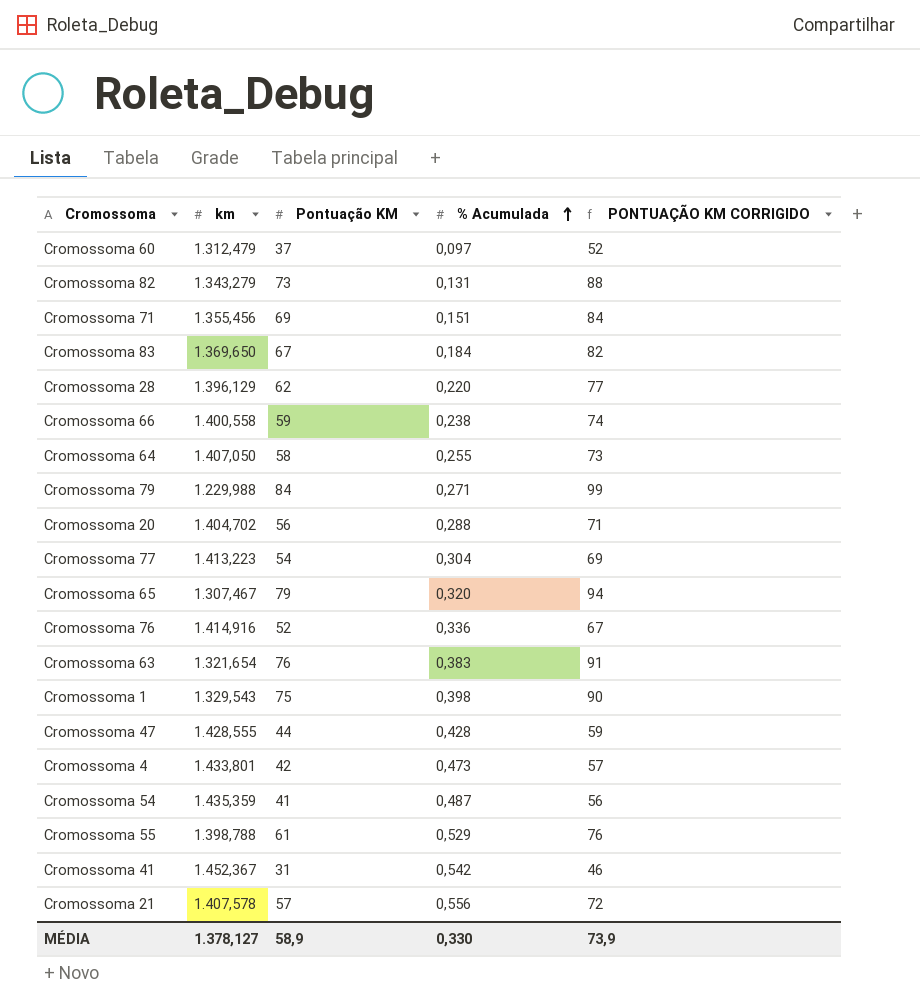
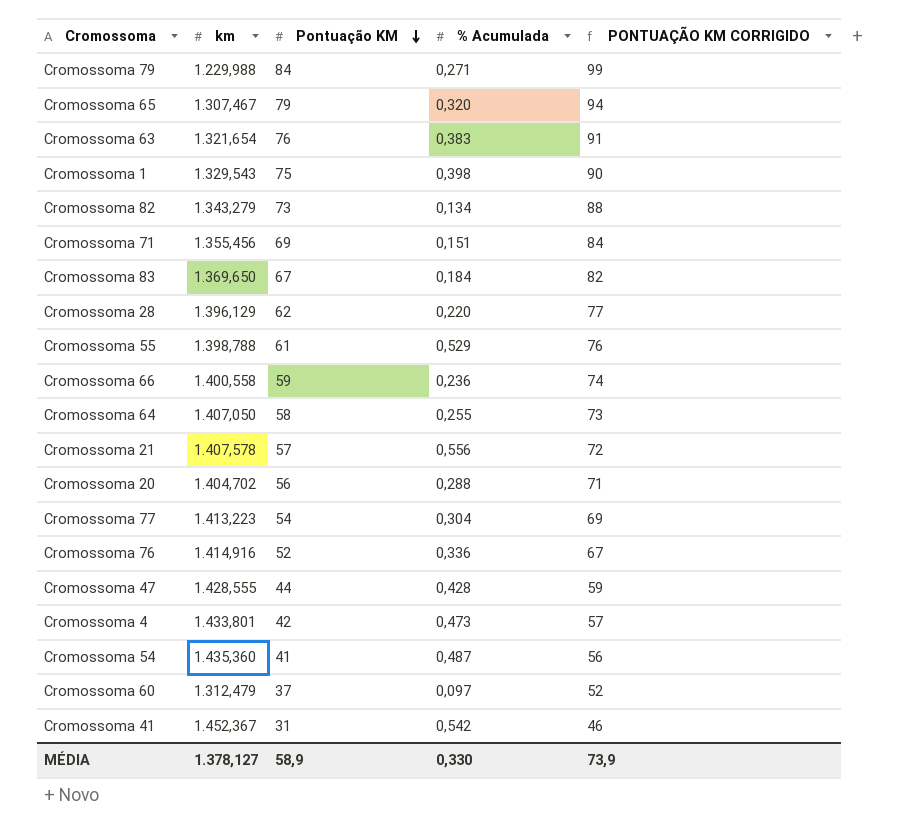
row order: % Acumulada ascending -> Pontuação KM descending
Cromossoma 82 | % Acumulada: 0,131 -> 0,134
Cromossoma 66 | % Acumulada: 0,238 -> 0,236
Cromossoma 54 | km: 1.435,359 -> 1.435,360

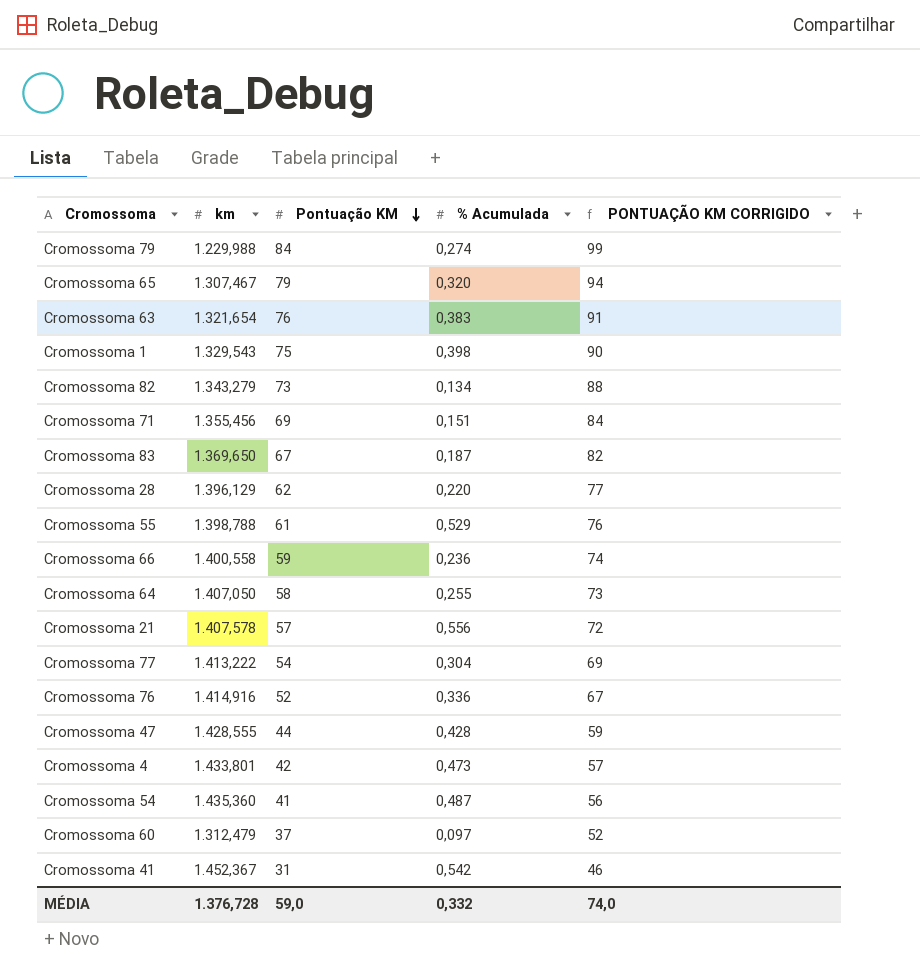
row Cromossoma 20: 1.404,702 | 56 | 0,288 | 71 -> none
Cromossoma 79 | % Acumulada: 0,271 -> 0,274
Cromossoma 83 | % Acumulada: 0,184 -> 0,187
Cromossoma 77 | km: 1.413,223 -> 1.413,222
MÉDIA | km: 1.378,127 -> 1.376,728
MÉDIA | Pontuação KM: 58,9 -> 59,0
MÉDIA | % Acumulada: 0,330 -> 0,332
MÉDIA | PONTUAÇÃO KM CORRIGIDO: 73,9 -> 74,0

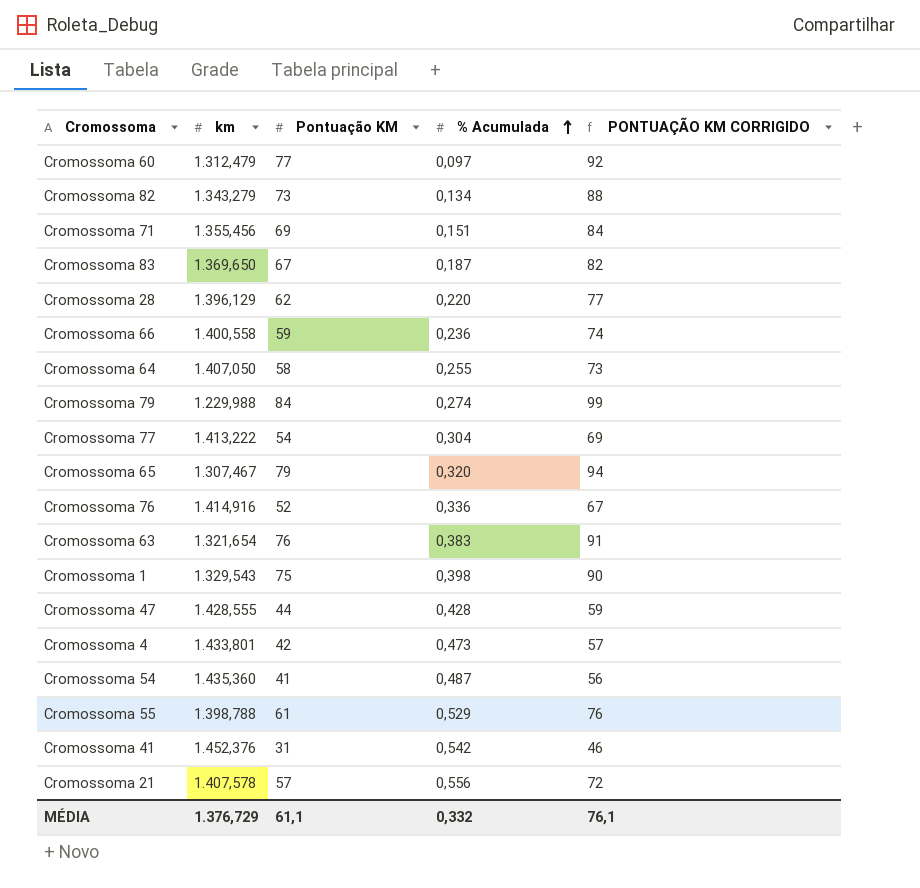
row order: Pontuação KM descending -> % Acumulada ascending
Cromossoma 60 | Pontuação KM: 37 -> 77
Cromossoma 60 | PONTUAÇÃO KM CORRIGIDO: 52 -> 92
Cromossoma 41 | km: 1.452,367 -> 1.452,376
MÉDIA | km: 1.376,728 -> 1.376,729
MÉDIA | Pontuação KM: 59,0 -> 61,1
MÉDIA | PONTUAÇÃO KM CORRIGIDO: 74,0 -> 76,1

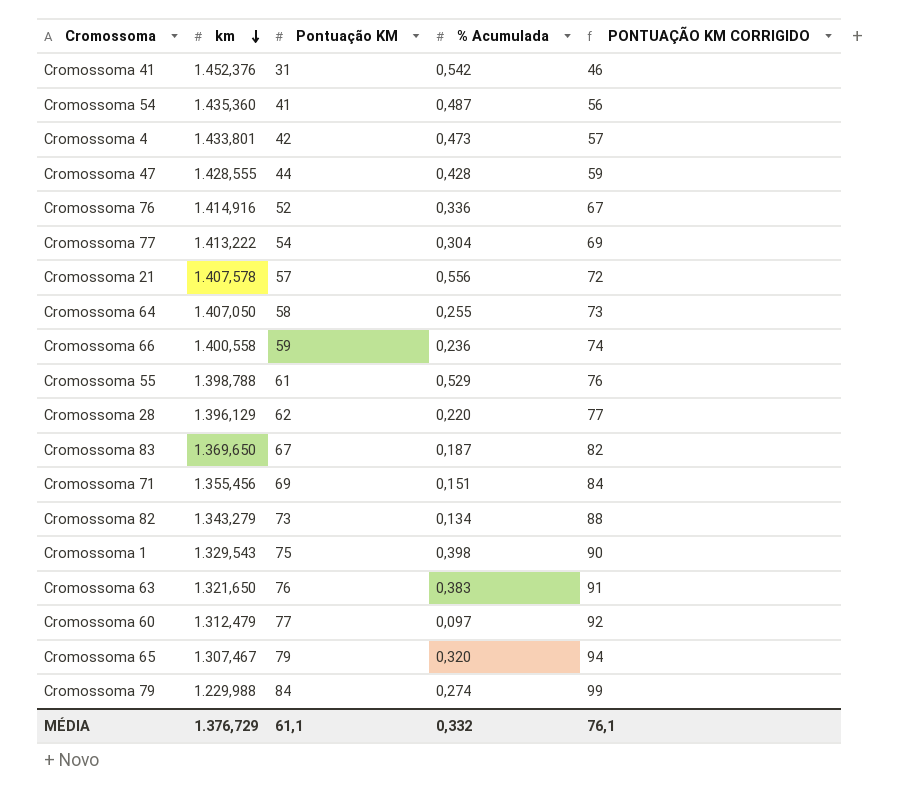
row order: % Acumulada ascending -> km descending
Cromossoma 63 | km: 1.321,654 -> 1.321,650

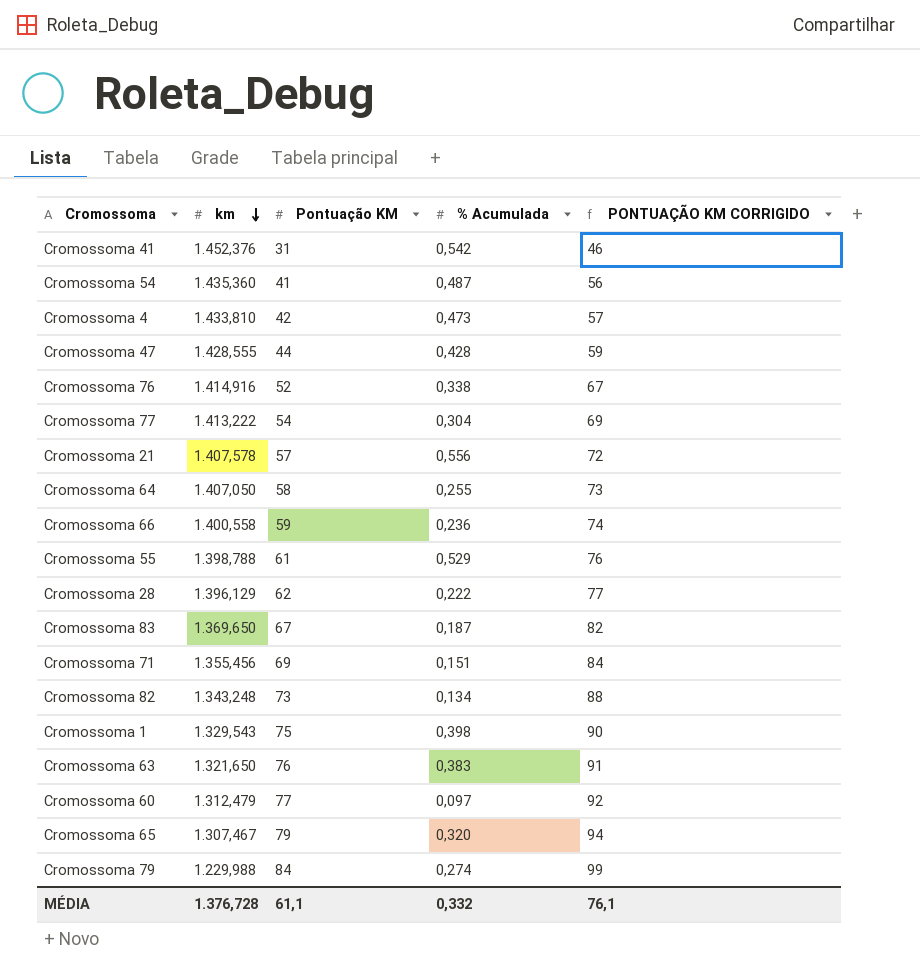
Cromossoma 4 | km: 1.433,801 -> 1.433,810
Cromossoma 76 | % Acumulada: 0,336 -> 0,338
Cromossoma 28 | % Acumulada: 0,220 -> 0,222
Cromossoma 82 | km: 1.343,279 -> 1.343,248
MÉDIA | km: 1.376,729 -> 1.376,728

